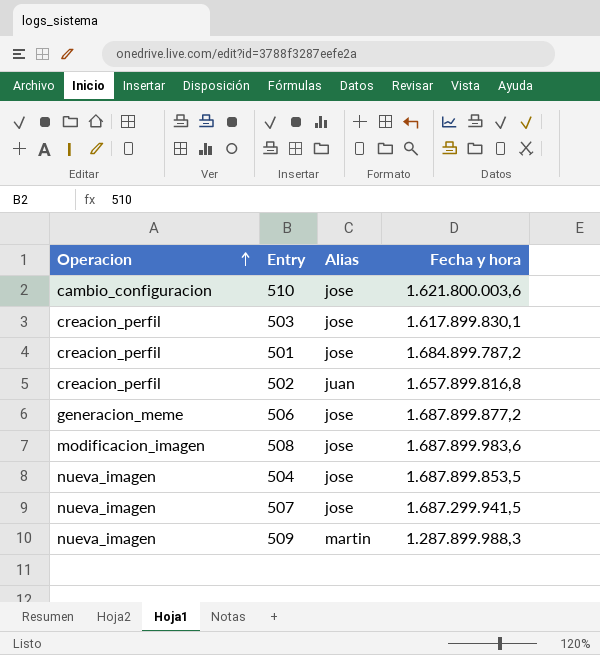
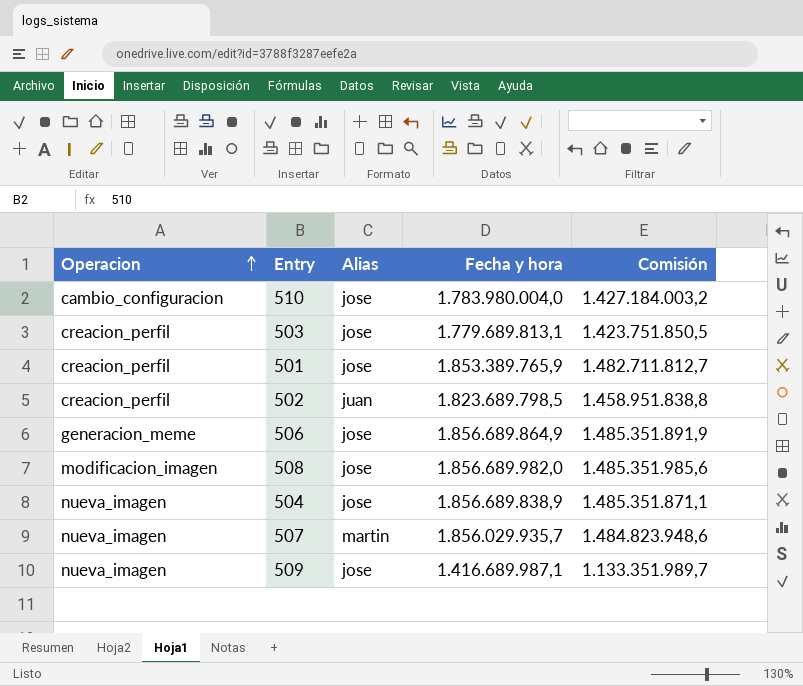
column Comisión | formula: none -> [Fecha y hora] * 0,8
510 | Fecha y hora: 1.621.800.003,6 -> 1.783.980.004,0
503 | Fecha y hora: 1.617.899.830,1 -> 1.779.689.813,1
501 | Fecha y hora: 1.684.899.787,2 -> 1.853.389.765,9
502 | Fecha y hora: 1.657.899.816,8 -> 1.823.689.798,5
506 | Fecha y hora: 1.687.899.877,2 -> 1.856.689.864,9
508 | Fecha y hora: 1.687.899.983,6 -> 1.856.689.982,0
504 | Fecha y hora: 1.687.899.853,5 -> 1.856.689.838,9
507 | Alias: jose -> martin
507 | Fecha y hora: 1.687.299.941,5 -> 1.856.029.935,7
509 | Alias: martin -> jose
509 | Fecha y hora: 1.287.899.988,3 -> 1.416.689.987,1

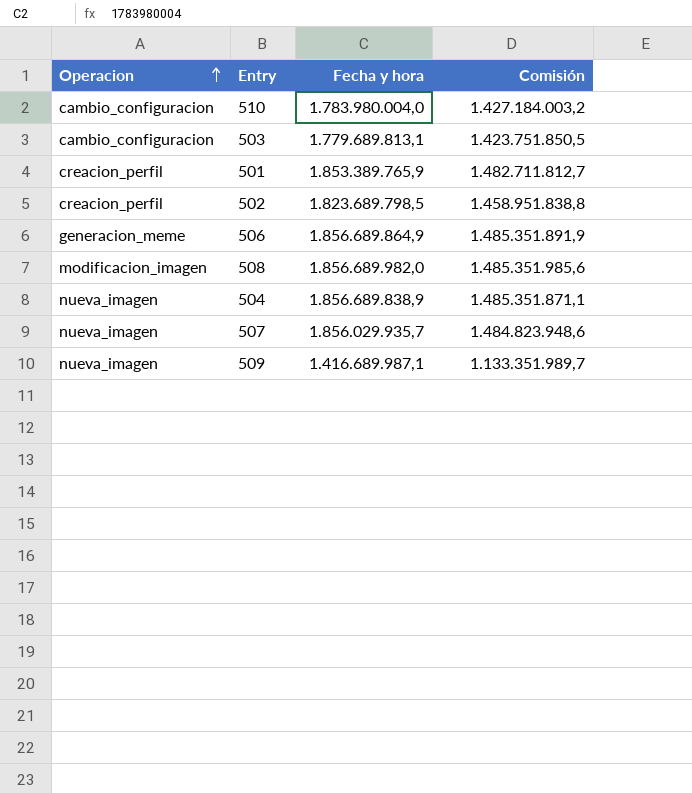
column Alias | position: 3 -> none
503 | Operacion: creacion_perfil -> cambio_configuracion

